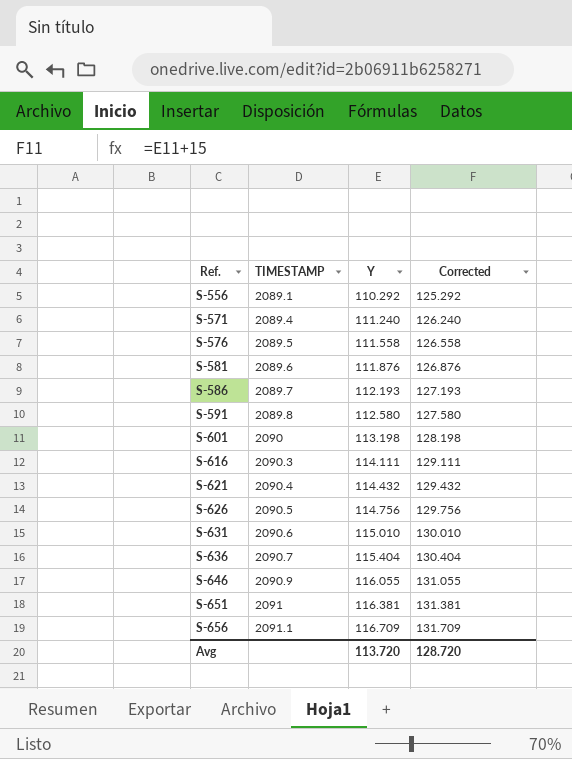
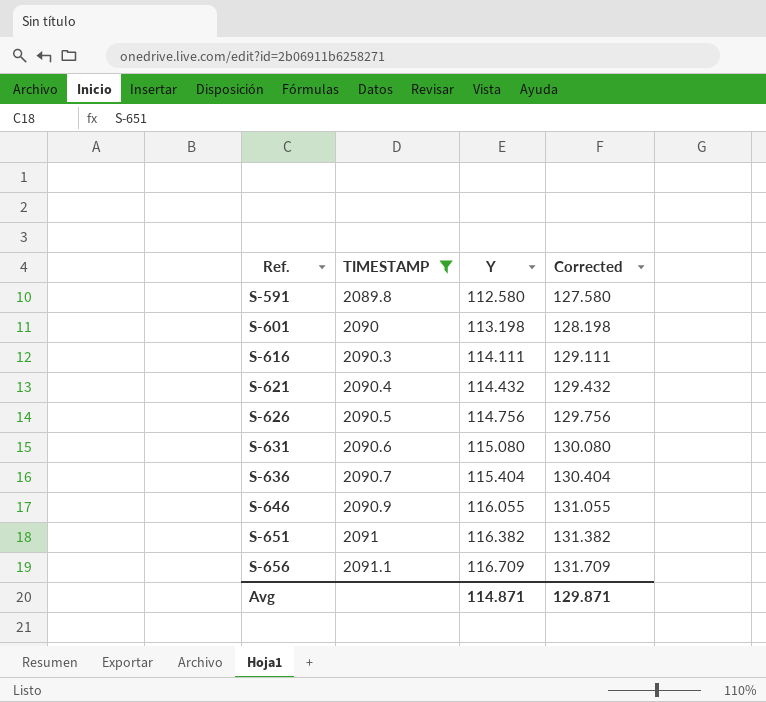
filter: none -> TIMESTAMP >= 2089.8
S-631 | Y: 115.010 -> 115.080
S-631 | Corrected: 130.010 -> 130.080
S-651 | Y: 116.381 -> 116.382
S-651 | Corrected: 131.381 -> 131.382
Avg | Y: 113.720 -> 114.871
Avg | Corrected: 128.720 -> 129.871

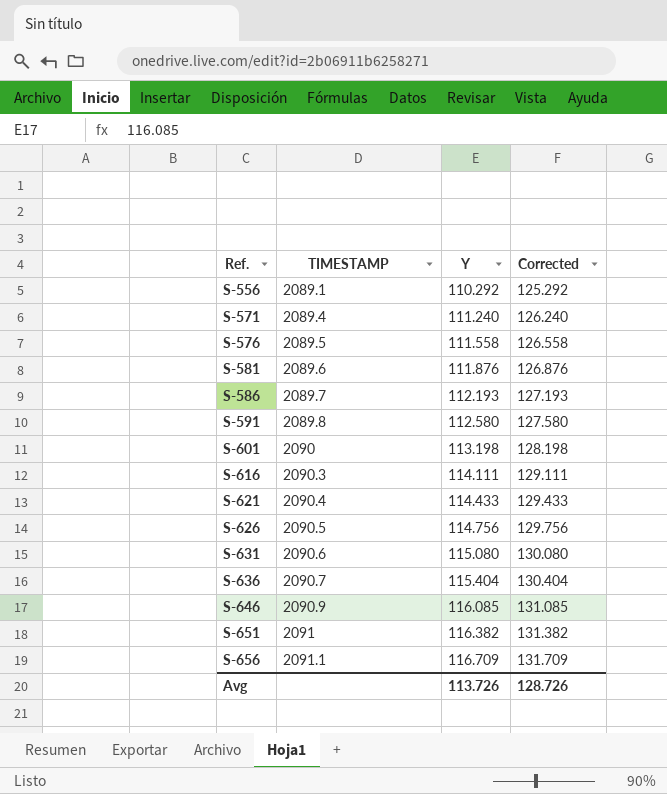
filter: TIMESTAMP >= 2089.8 -> none
S-621 | Y: 114.432 -> 114.433
S-621 | Corrected: 129.432 -> 129.433
S-646 | Y: 116.055 -> 116.085
S-646 | Corrected: 131.055 -> 131.085
Avg | Y: 114.871 -> 113.726
Avg | Corrected: 129.871 -> 128.726

